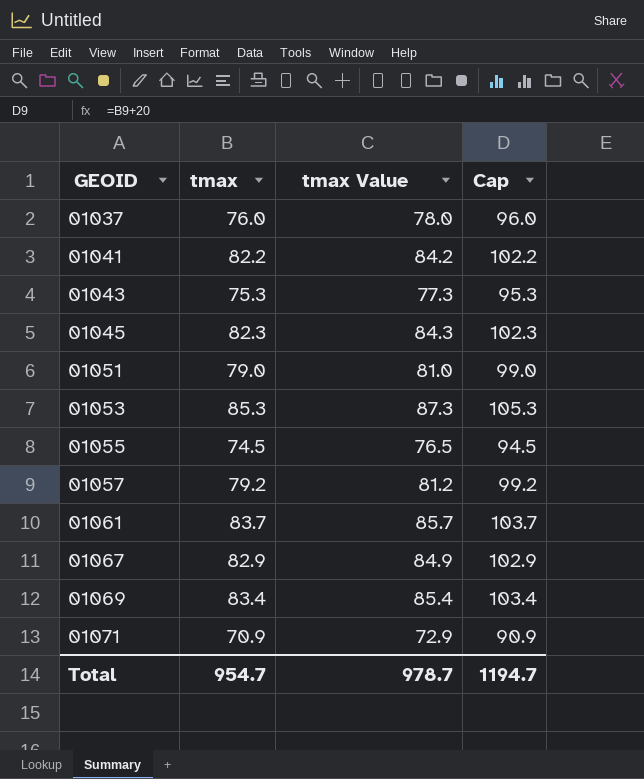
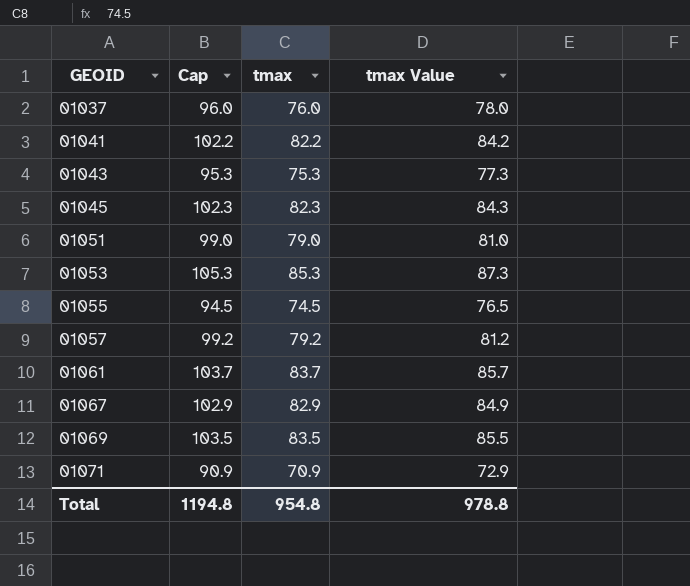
column Cap | position: 4 -> 2
01069 | Cap: 103.4 -> 103.5
01069 | tmax: 83.4 -> 83.5
01069 | tmax Value: 85.4 -> 85.5
Total | Cap: 1194.7 -> 1194.8
Total | tmax: 954.7 -> 954.8
Total | tmax Value: 978.7 -> 978.8

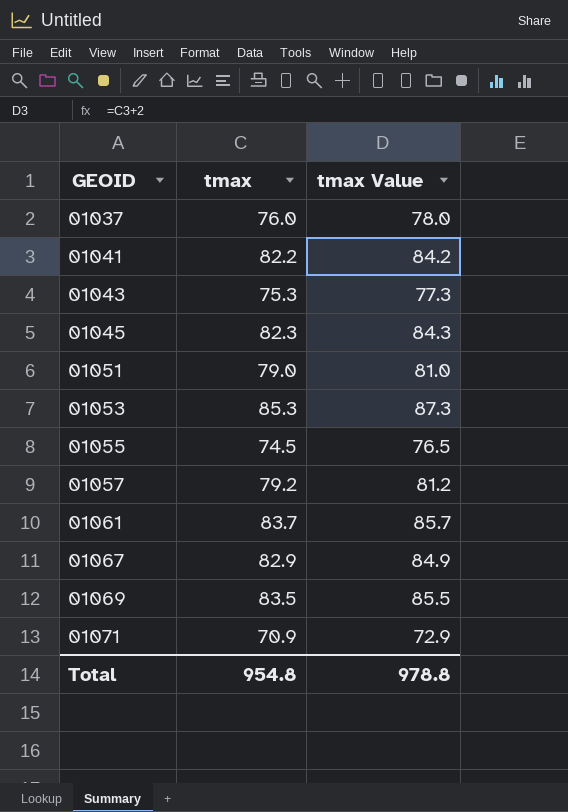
column Cap | formula: [tmax] + 20 -> none

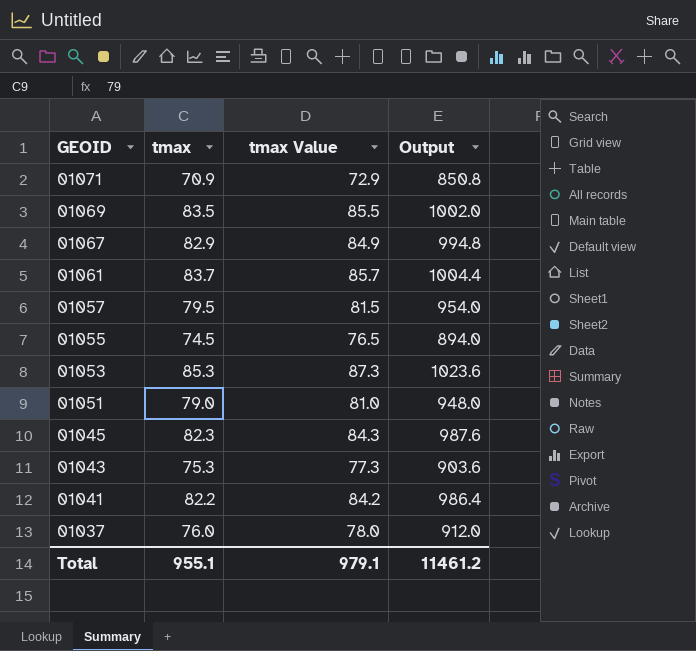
row order: GEOID ascending -> GEOID descending
column Output | formula: none -> [tmax] * 12
01057 | tmax: 79.2 -> 79.5
01057 | tmax Value: 81.2 -> 81.5
Total | tmax: 954.8 -> 955.1
Total | tmax Value: 978.8 -> 979.1

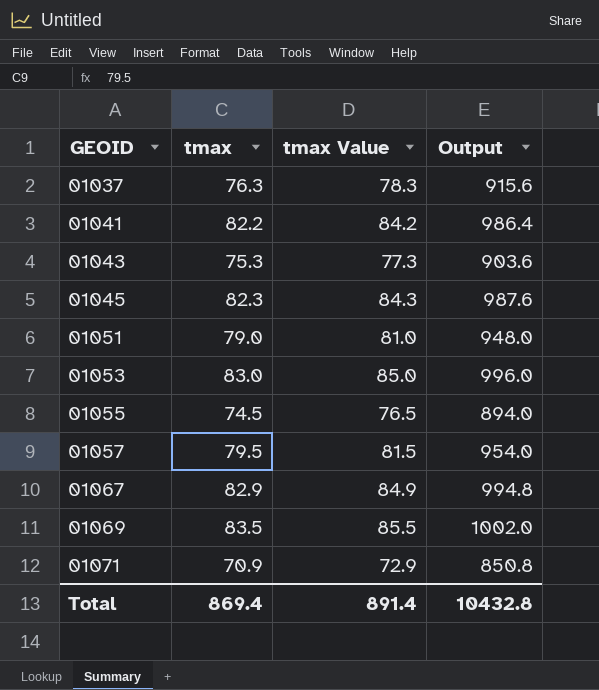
row order: GEOID descending -> GEOID ascending
row 01061: 83.7 | 85.7 | 1004.4 -> none
01037 | tmax: 76.0 -> 76.3
01037 | tmax Value: 78.0 -> 78.3
01037 | Output: 912.0 -> 915.6
01053 | tmax: 85.3 -> 83.0
01053 | tmax Value: 87.3 -> 85.0
01053 | Output: 1023.6 -> 996.0
Total | tmax: 955.1 -> 869.4
Total | tmax Value: 979.1 -> 891.4
Total | Output: 11461.2 -> 10432.8

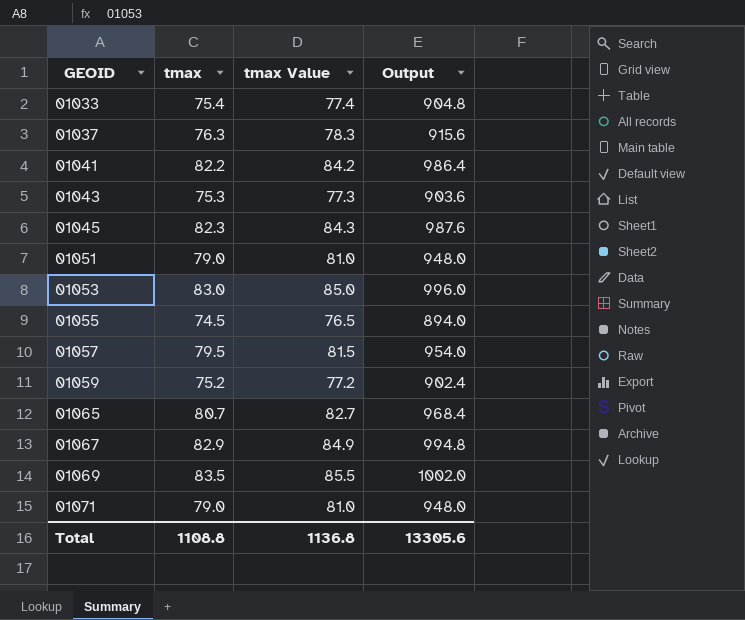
row 01033: none -> 75.4 | 77.4 | 904.8
row 01059: none -> 75.2 | 77.2 | 902.4
row 01065: none -> 80.7 | 82.7 | 968.4
01071 | tmax: 70.9 -> 79.0
01071 | tmax Value: 72.9 -> 81.0
01071 | Output: 850.8 -> 948.0
Total | tmax: 869.4 -> 1108.8
Total | tmax Value: 891.4 -> 1136.8
Total | Output: 10432.8 -> 13305.6

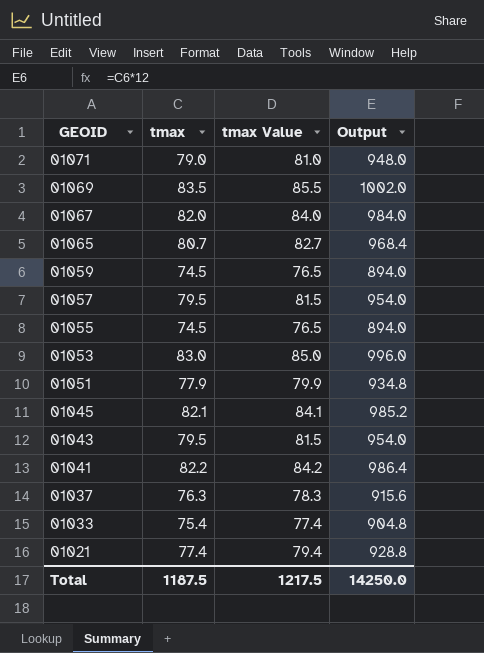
row order: GEOID ascending -> GEOID descending
01067 | tmax: 82.9 -> 82.0
01067 | tmax Value: 84.9 -> 84.0
01067 | Output: 994.8 -> 984.0
01059 | tmax: 75.2 -> 74.5
01059 | tmax Value: 77.2 -> 76.5
01059 | Output: 902.4 -> 894.0
01051 | tmax: 79.0 -> 77.9
01051 | tmax Value: 81.0 -> 79.9
01051 | Output: 948.0 -> 934.8
01045 | tmax: 82.3 -> 82.1
01045 | tmax Value: 84.3 -> 84.1
01045 | Output: 987.6 -> 985.2
01043 | tmax: 75.3 -> 79.5
01043 | tmax Value: 77.3 -> 81.5
01043 | Output: 903.6 -> 954.0
row 01021: none -> 77.4 | 79.4 | 928.8
Total | tmax: 1108.8 -> 1187.5
Total | tmax Value: 1136.8 -> 1217.5
Total | Output: 13305.6 -> 14250.0

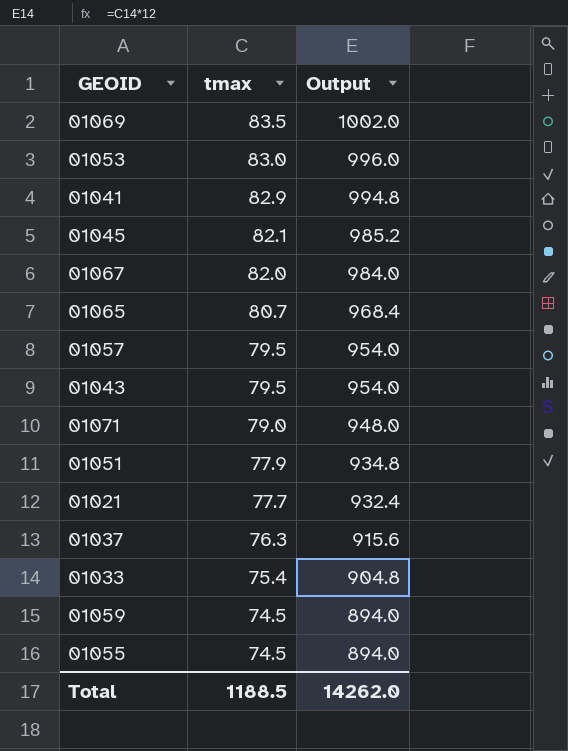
row order: GEOID descending -> tmax descending
column tmax Value | formula: [tmax] + 2 -> none
01041 | tmax: 82.2 -> 82.9
01041 | Output: 986.4 -> 994.8
01021 | tmax: 77.4 -> 77.7
01021 | Output: 928.8 -> 932.4
Total | tmax: 1187.5 -> 1188.5
Total | Output: 14250.0 -> 14262.0

